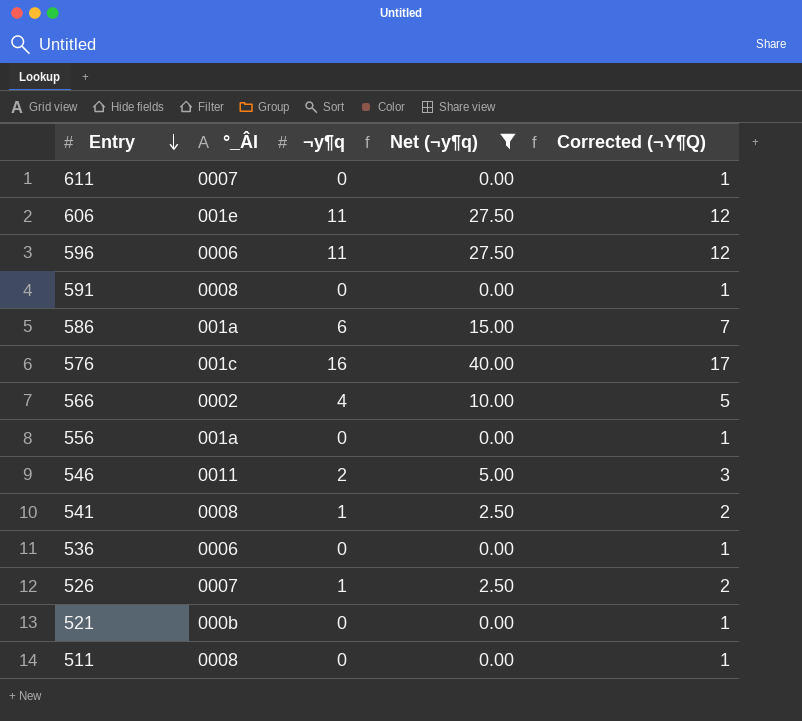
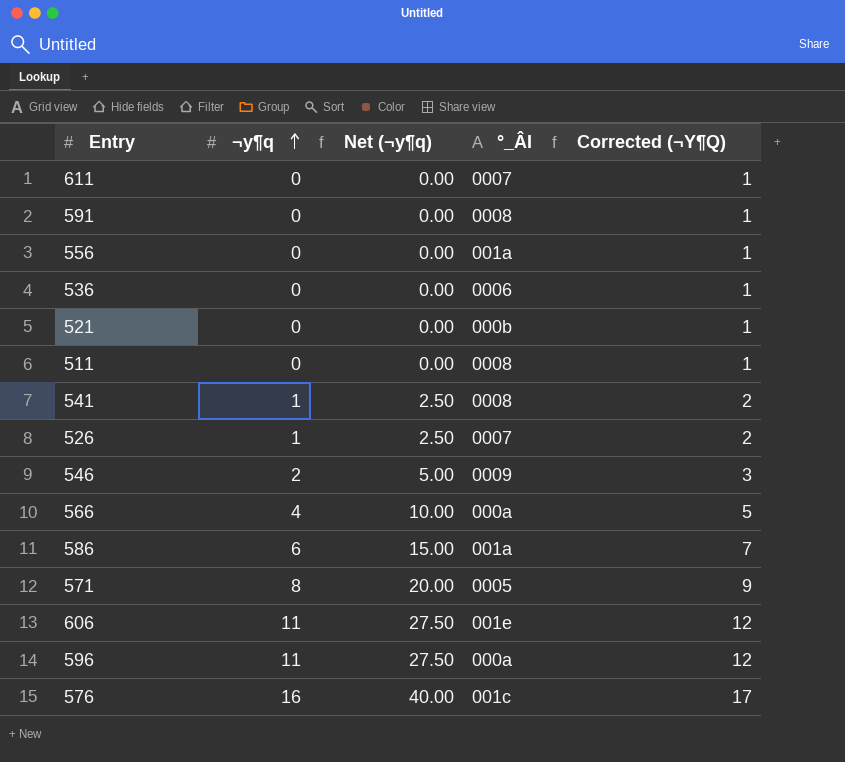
filter: Net (¬y¶q) != 20.00 -> none
row order: Entry descending -> ¬y¶q ascending
column °_ÂI | position: 2 -> 4
546 | °_ÂI: 0011 -> 0009
566 | °_ÂI: 0002 -> 000a
596 | °_ÂI: 0006 -> 000a

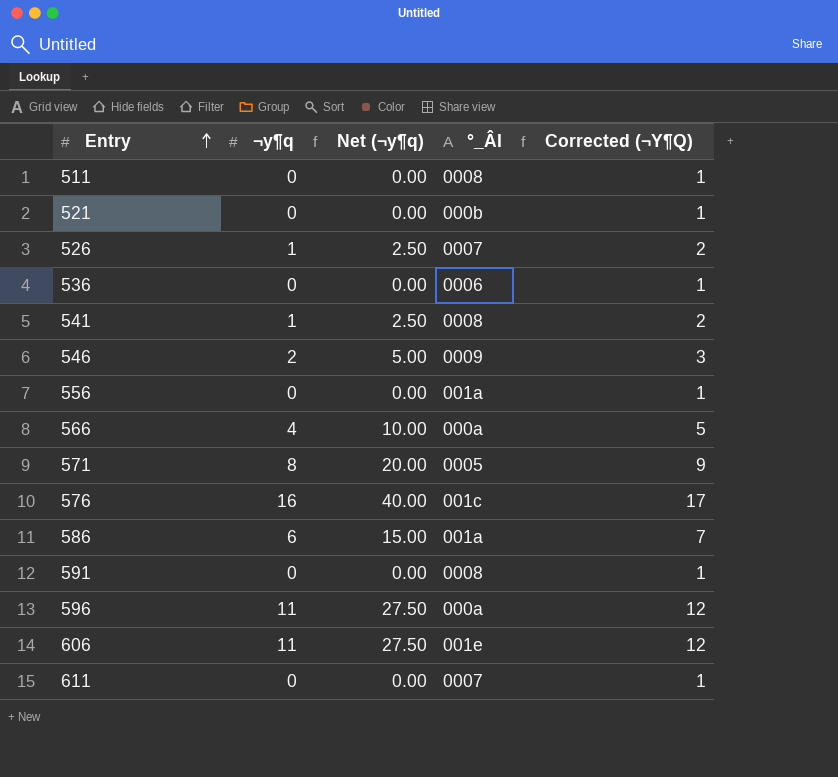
row order: ¬y¶q ascending -> Entry ascending

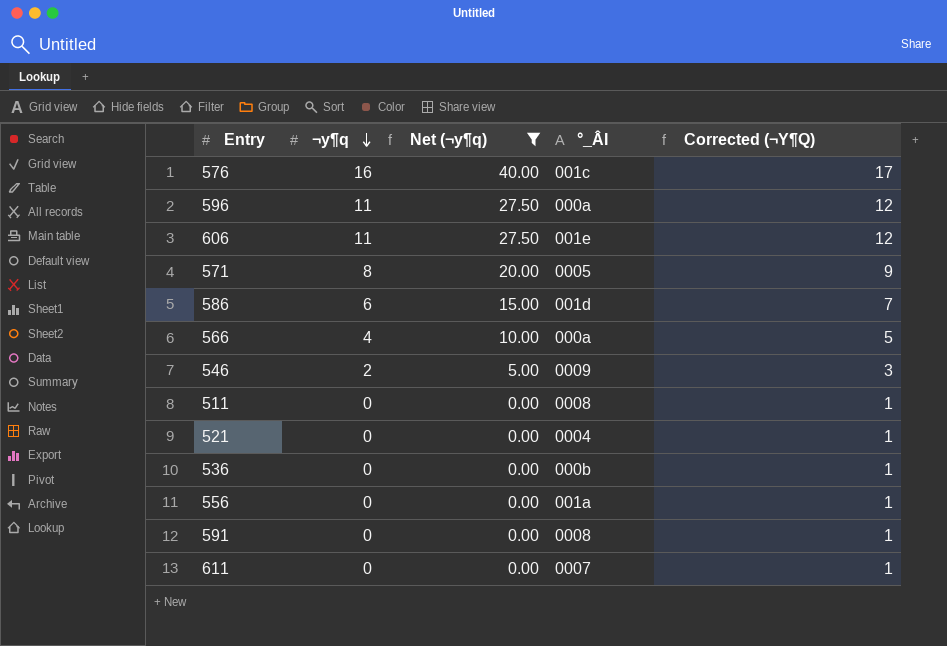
filter: none -> Net (¬y¶q) != 2.50
row order: Entry ascending -> ¬y¶q descending
586 | °_ÂI: 001a -> 001d
521 | °_ÂI: 000b -> 0004
536 | °_ÂI: 0006 -> 000b

